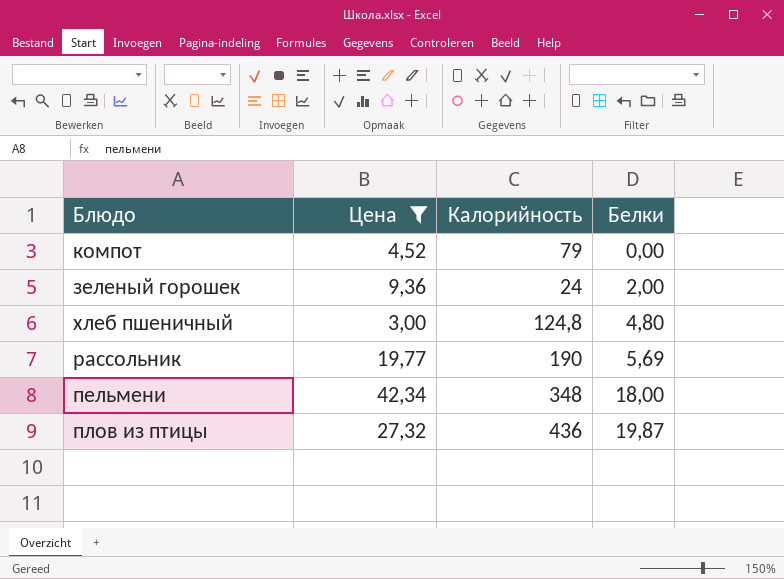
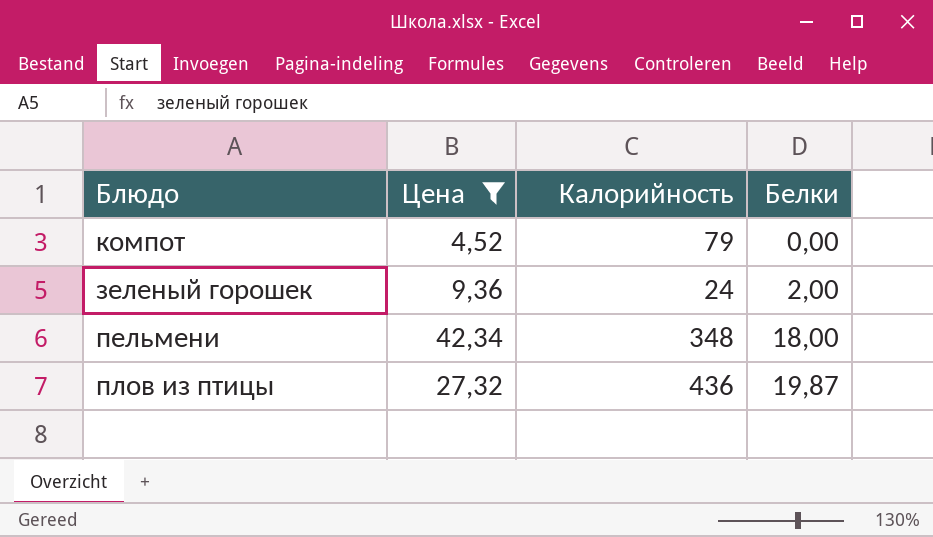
row хлеб пшеничный: 3,00 | 124,8 | 4,80 -> none
row рассольник: 19,77 | 190 | 5,69 -> none

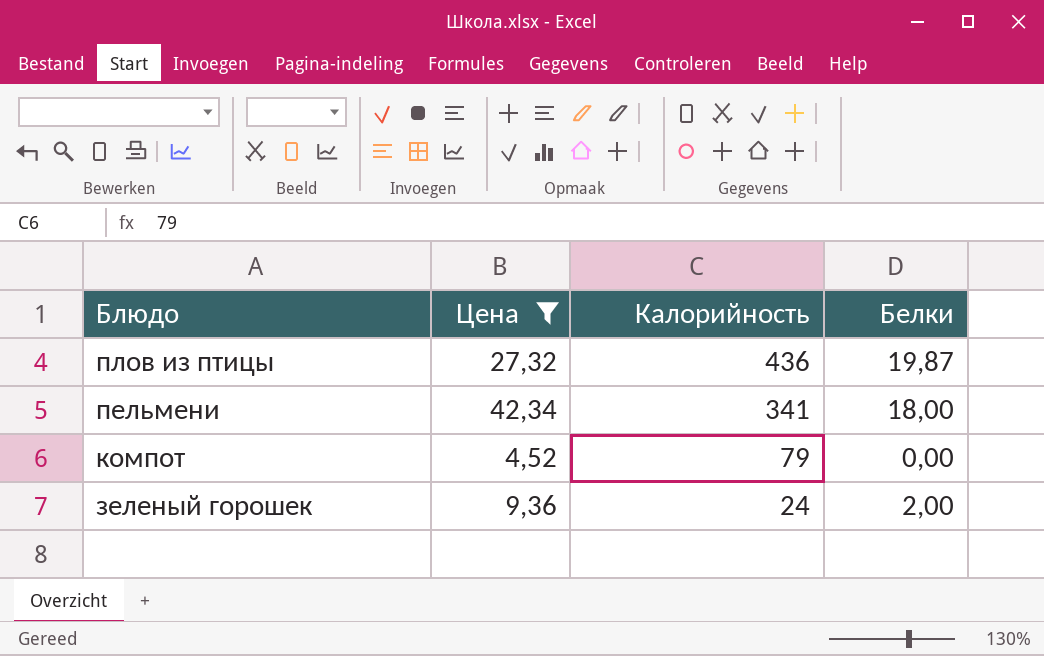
row order: Белки ascending -> Блюдо descending
пельмени | Калорийность: 348 -> 341

